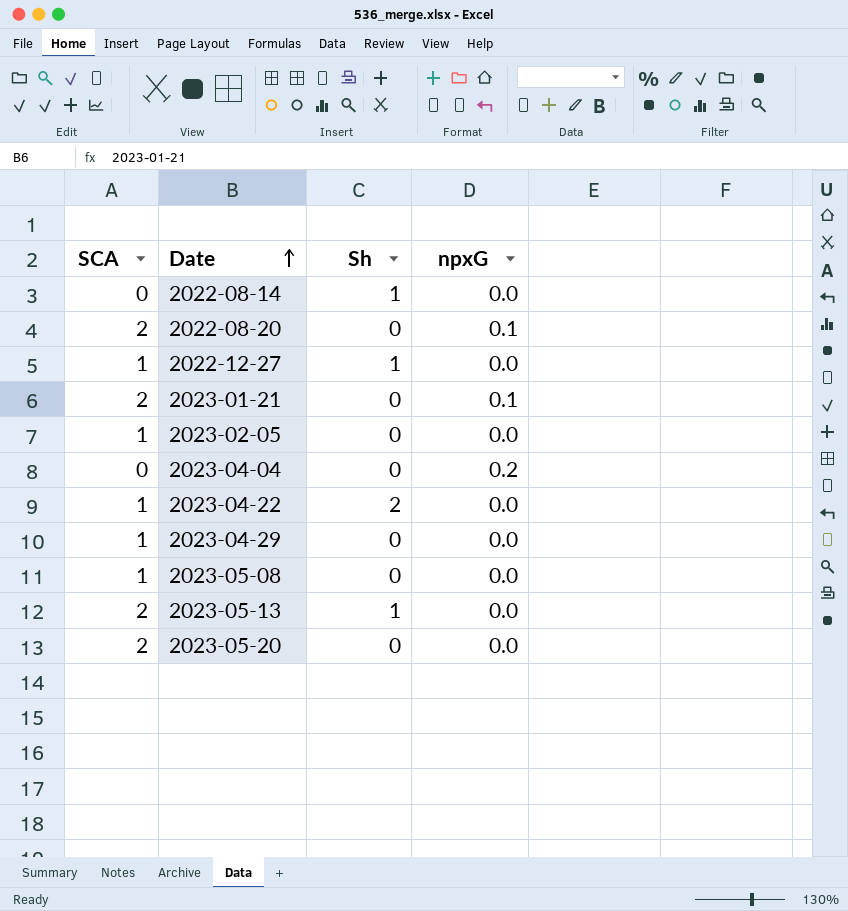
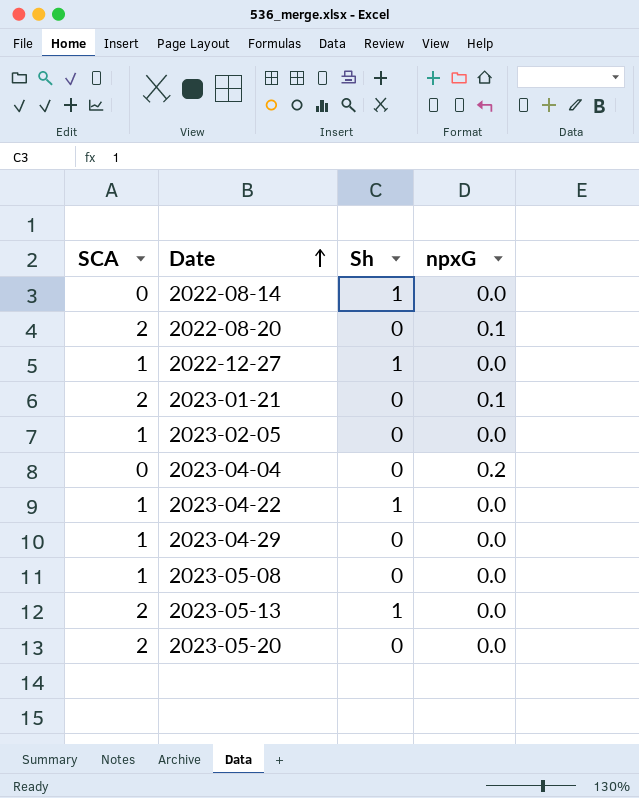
2023-04-22 | Sh: 2 -> 1

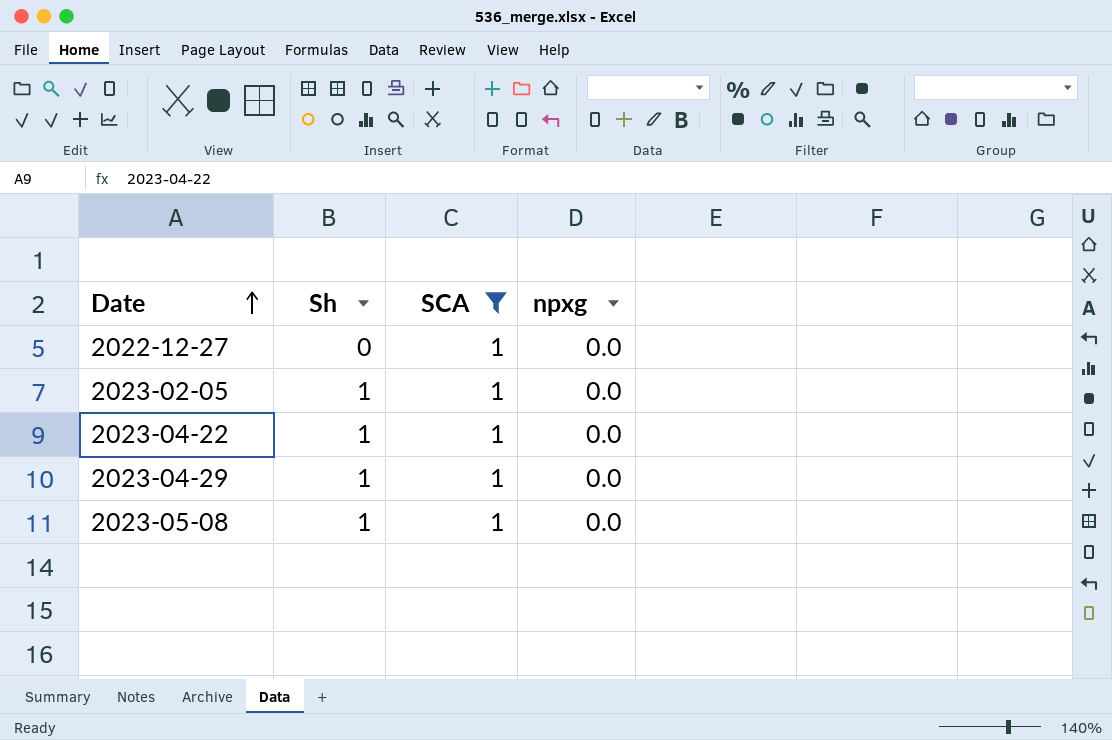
filter: none -> SCA = 1
column SCA | position: 1 -> 3
column name: npxG -> npxg
2022-12-27 | Sh: 1 -> 0
2023-02-05 | Sh: 0 -> 1
2023-04-29 | Sh: 0 -> 1
2023-05-08 | Sh: 0 -> 1

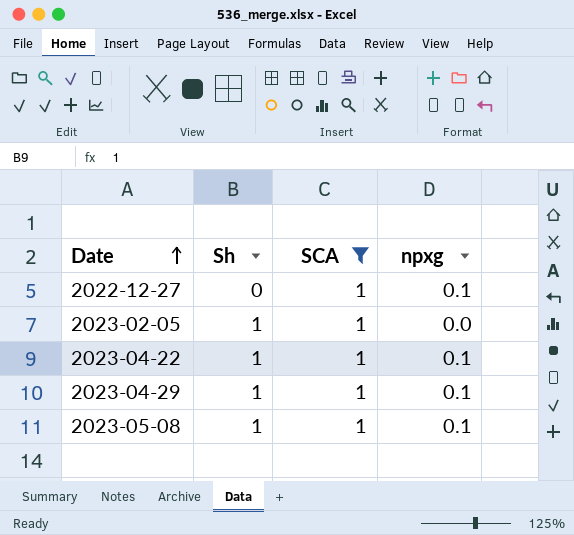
2022-12-27 | npxg: 0.0 -> 0.1
2023-04-22 | npxg: 0.0 -> 0.1
2023-04-29 | npxg: 0.0 -> 0.1
2023-05-08 | npxg: 0.0 -> 0.1

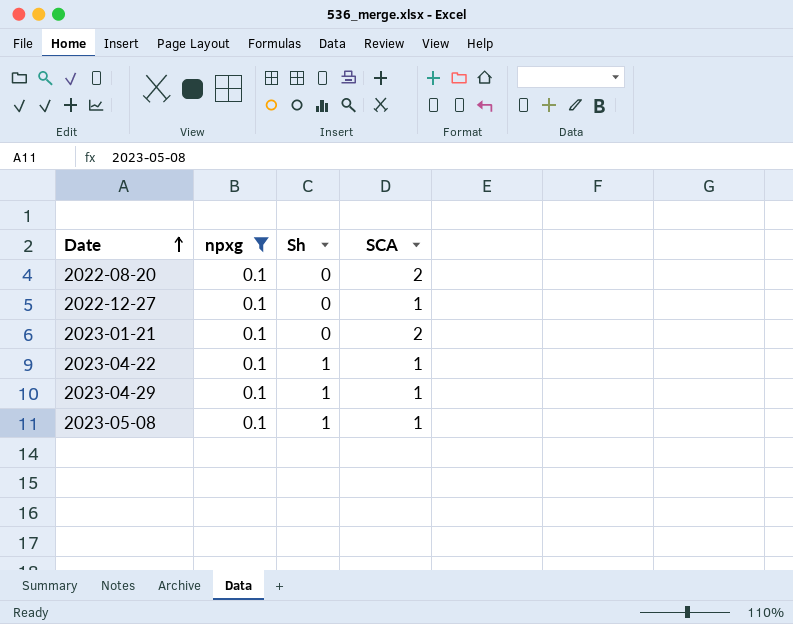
filter: SCA = 1 -> npxg = 0.1
column npxg | position: 4 -> 2

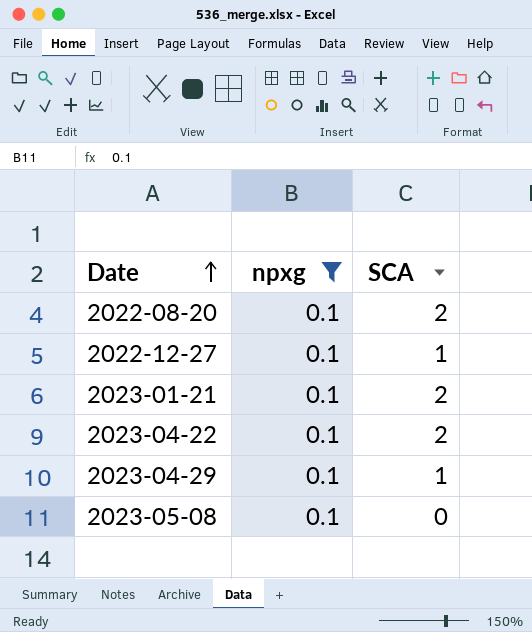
column Sh | position: 3 -> none
2023-04-22 | SCA: 1 -> 2
2023-05-08 | SCA: 1 -> 0

